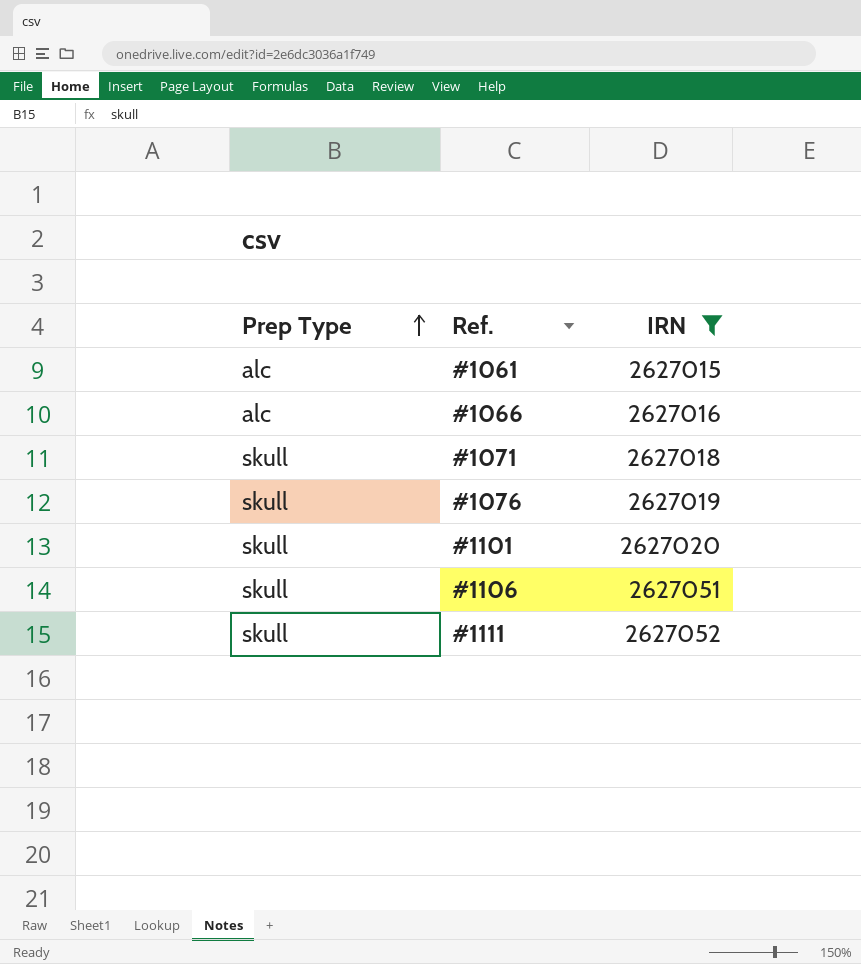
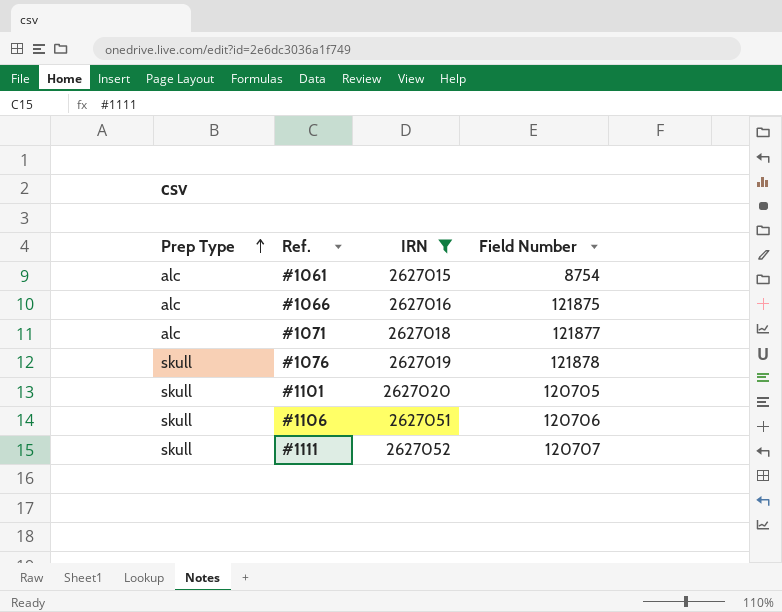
column Field Number | position: none -> 4
#1071 | Prep Type: skull -> alc

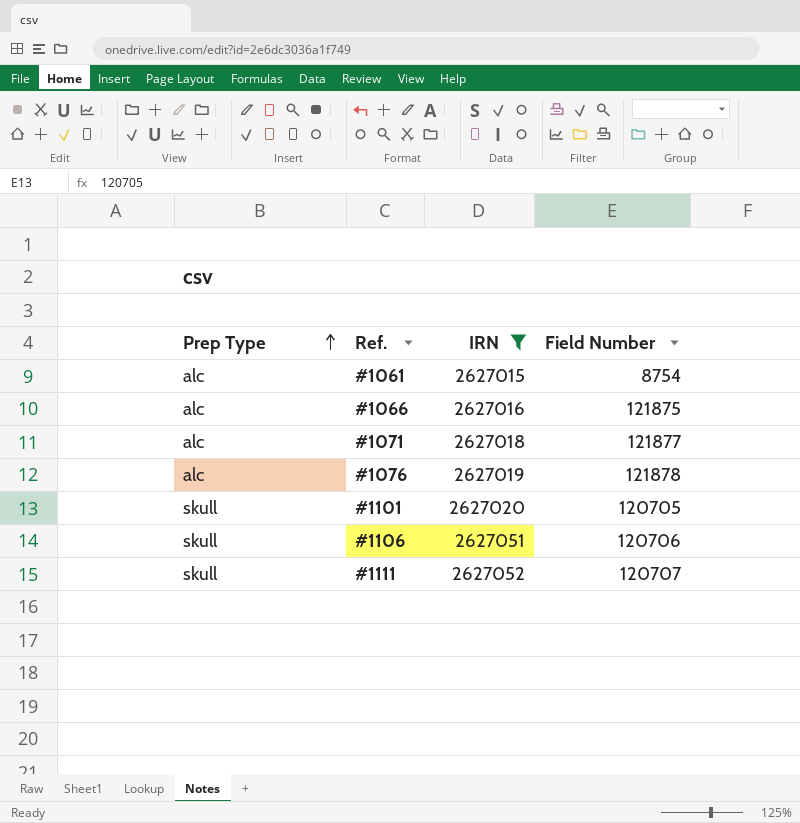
#1076 | Prep Type: skull -> alc

